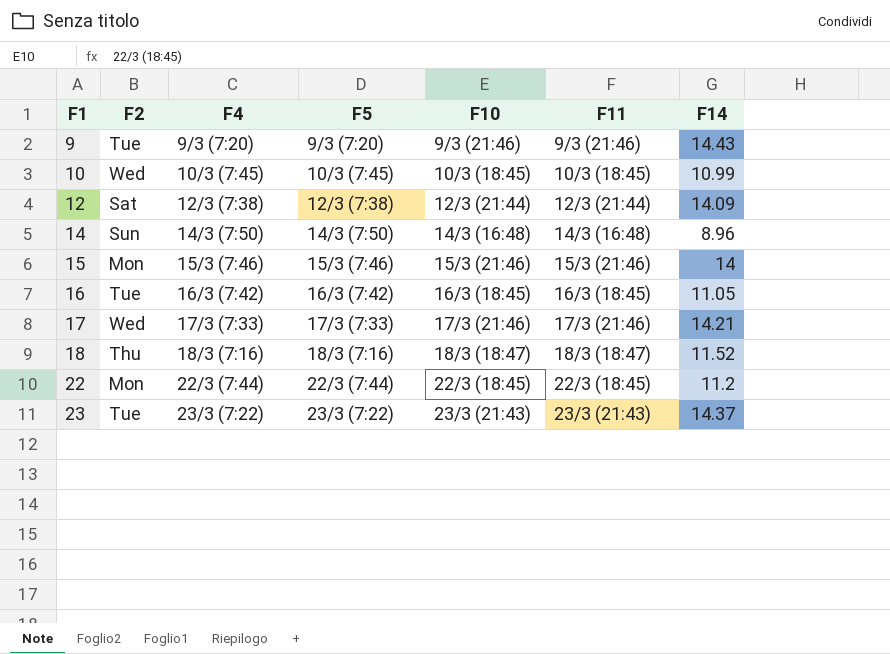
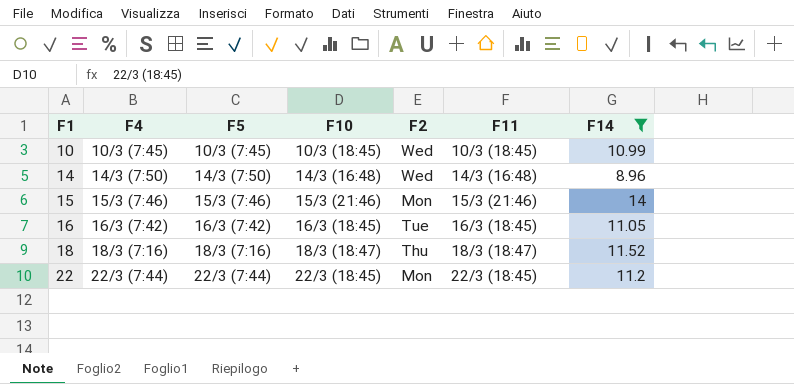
filter: none -> F14 <= 14
column F2 | position: 2 -> 5
14 | F2: Sun -> Wed

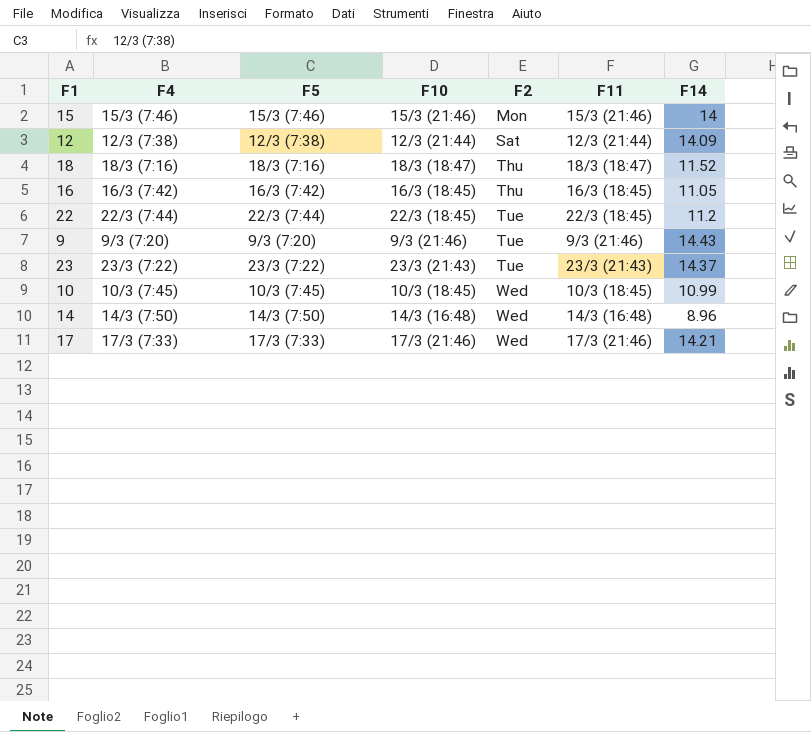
filter: F14 <= 14 -> none
row order: F1 ascending -> F2 ascending
16 | F2: Tue -> Thu
22 | F2: Mon -> Tue

